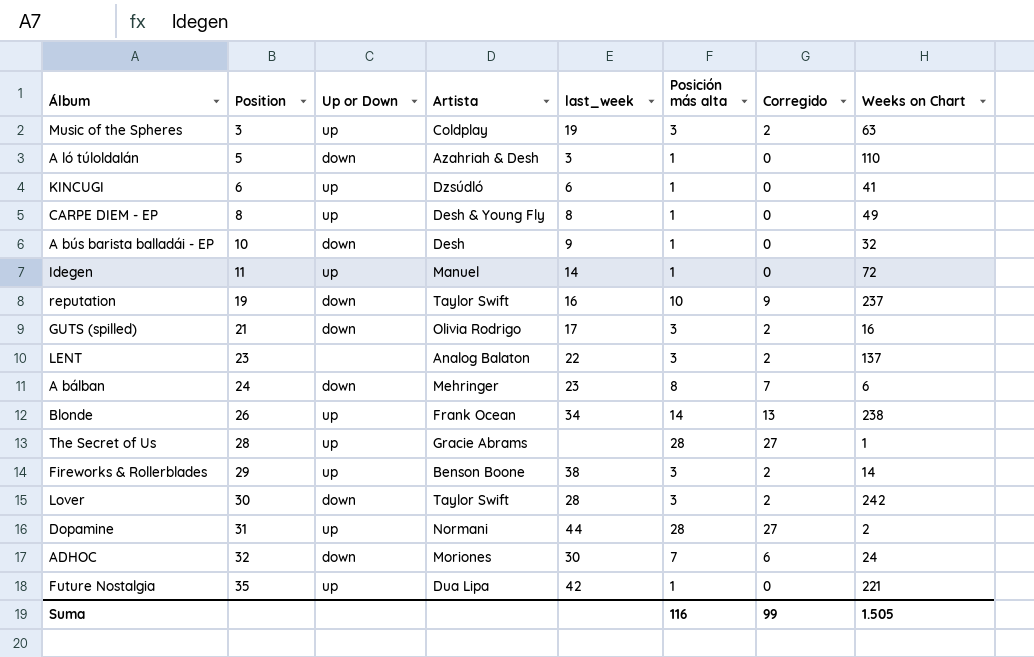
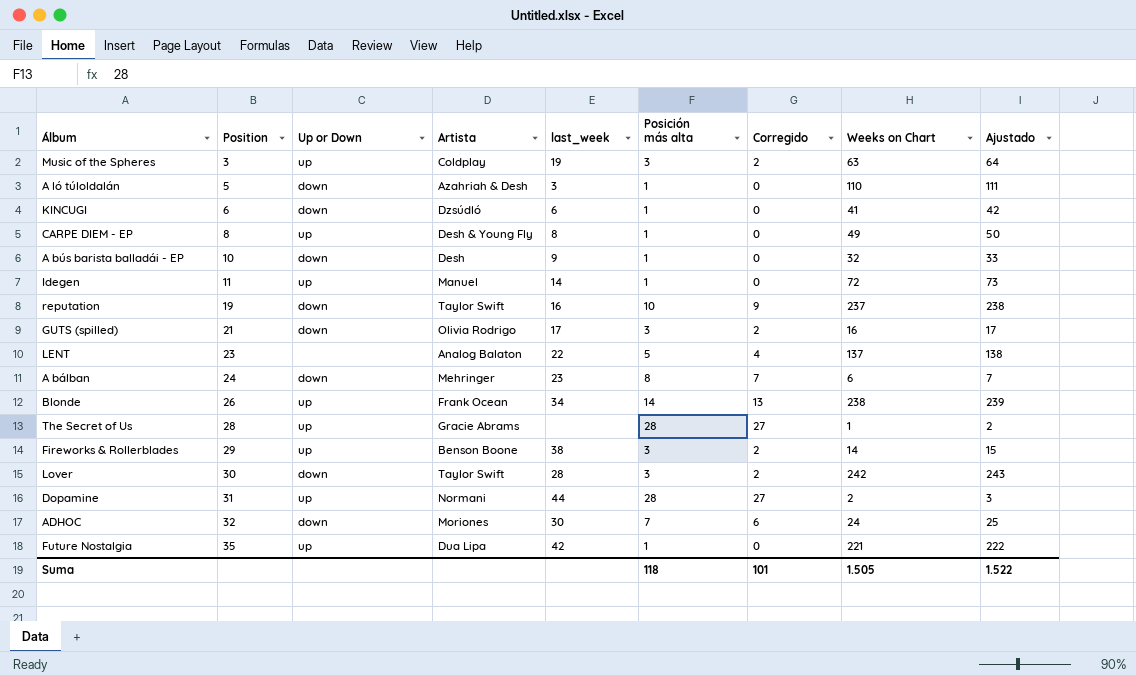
column Ajustado | formula: none -> [Weeks on Chart] + 1
KINCUGI | Up or Down: up -> down
LENT | Posición más alta: 3 -> 5
LENT | Corregido: 2 -> 4
Suma | Posición más alta: 116 -> 118
Suma | Corregido: 99 -> 101

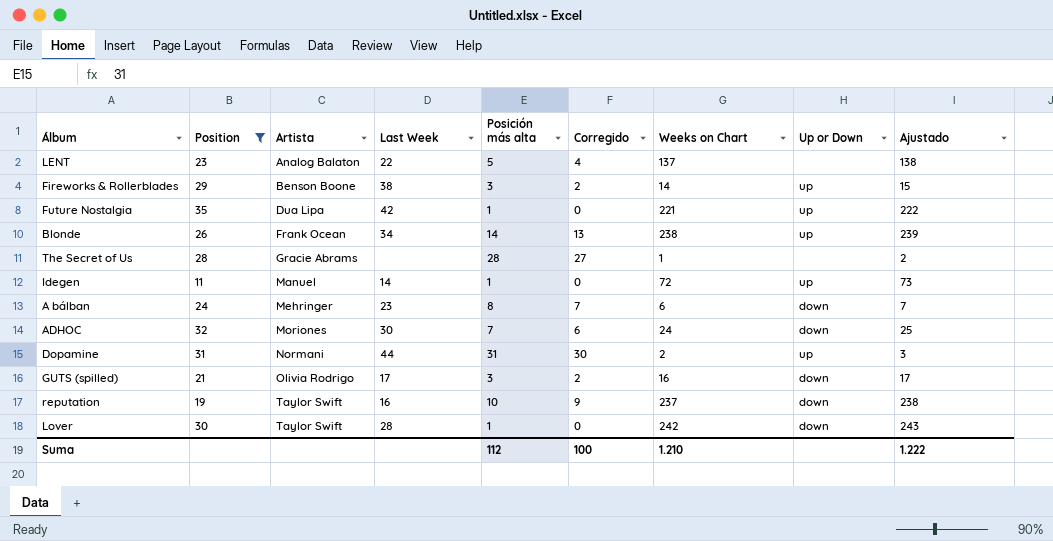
filter: none -> Position >= 11
row order: Position ascending -> Artista ascending
column name: last_week -> Last Week
column Up or Down | position: 3 -> 8
The Secret of Us | Up or Down: up -> none
Dopamine | Posición más alta: 28 -> 31
Dopamine | Corregido: 27 -> 30
Lover | Posición más alta: 3 -> 1
Lover | Corregido: 2 -> 0
Suma | Posición más alta: 118 -> 112
Suma | Corregido: 101 -> 100
Suma | Weeks on Chart: 1.505 -> 1.210
Suma | Ajustado: 1.522 -> 1.222

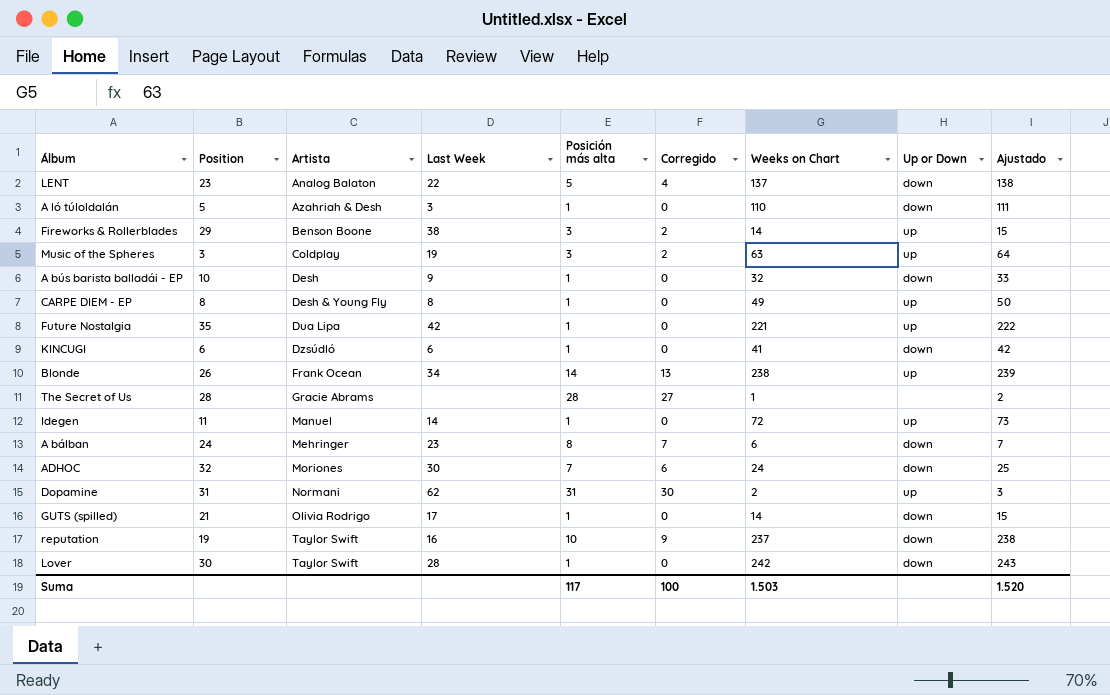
filter: Position >= 11 -> none
LENT | Up or Down: none -> down
Dopamine | Last Week: 44 -> 62
GUTS (spilled) | Posición más alta: 3 -> 1
GUTS (spilled) | Corregido: 2 -> 0
GUTS (spilled) | Weeks on Chart: 16 -> 14
GUTS (spilled) | Ajustado: 17 -> 15
Suma | Posición más alta: 112 -> 117
Suma | Weeks on Chart: 1.210 -> 1.503
Suma | Ajustado: 1.222 -> 1.520

